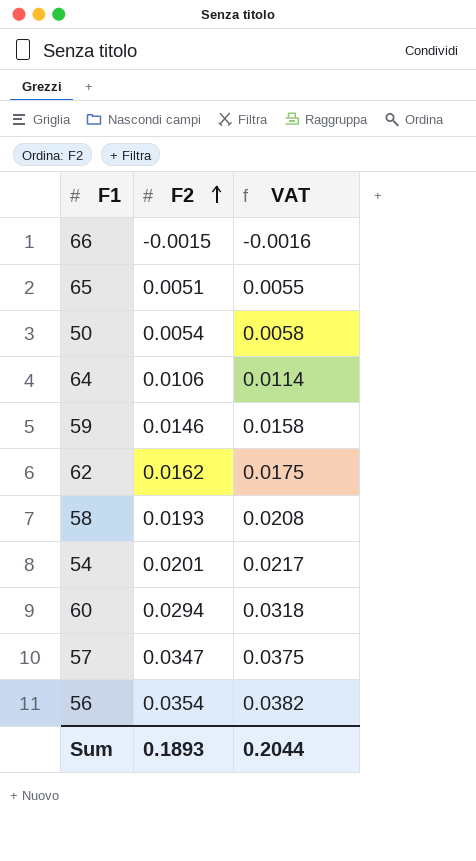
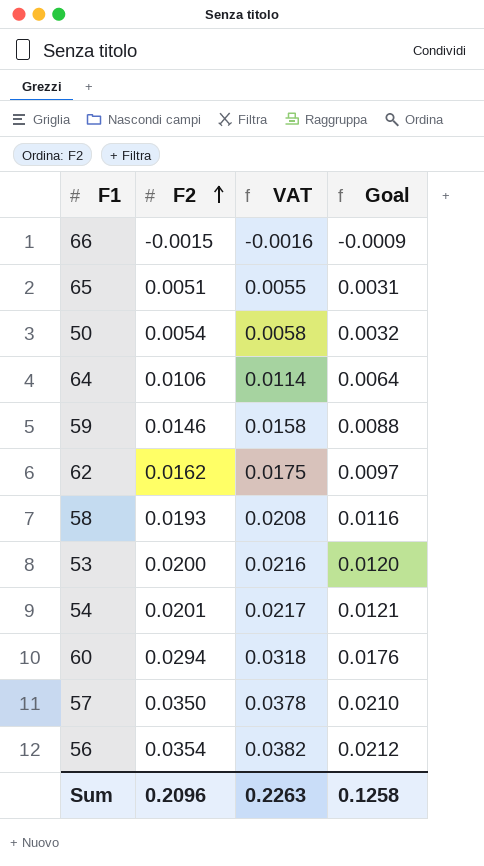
column Goal | formula: none -> [F2] * 0.6
row 53: none -> 0.0200 | 0.0216 | 0.0120
57 | F2: 0.0347 -> 0.0350
57 | VAT: 0.0375 -> 0.0378
Sum | F2: 0.1893 -> 0.2096
Sum | VAT: 0.2044 -> 0.2263

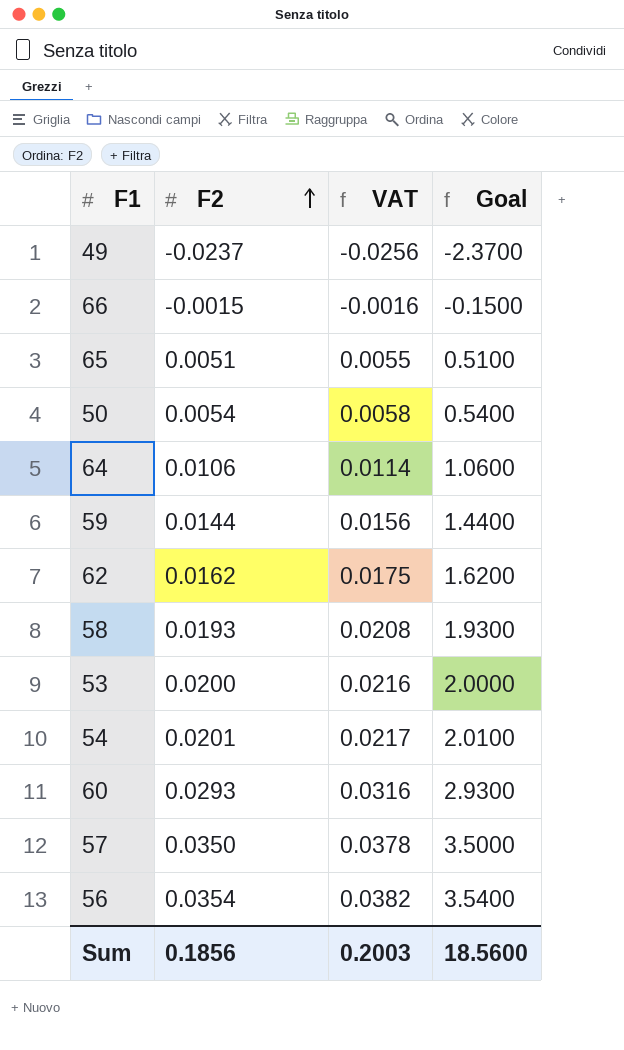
column Goal | formula: [F2] * 0.6 -> [F2] * 100
row 49: none -> -0.0237 | -0.0256 | -2.3700
59 | F2: 0.0146 -> 0.0144
59 | VAT: 0.0158 -> 0.0156
60 | F2: 0.0294 -> 0.0293
60 | VAT: 0.0318 -> 0.0316
Sum | F2: 0.2096 -> 0.1856
Sum | VAT: 0.2263 -> 0.2003
Sum | Goal: 0.1258 -> 18.5600

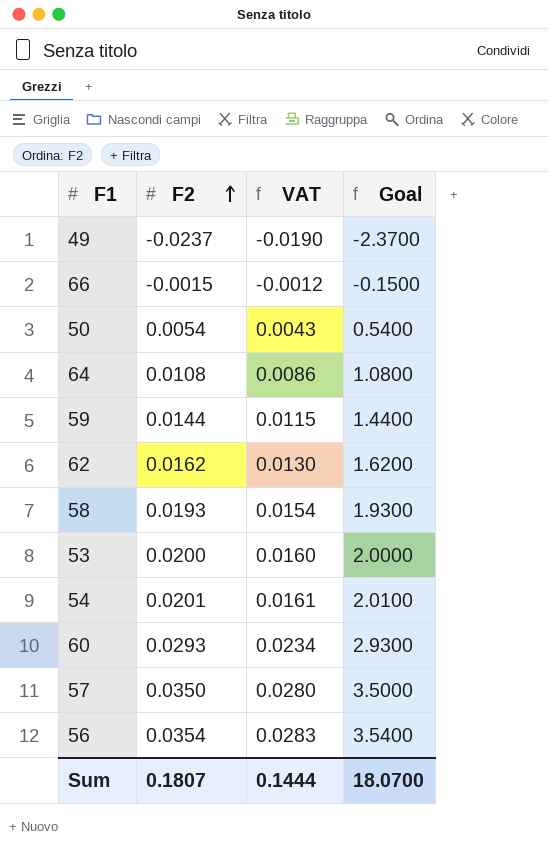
column VAT | formula: [F2] * 1.08 -> [F2] * 0.8
row 65: 0.0051 | 0.0055 | 0.5100 -> none
64 | F2: 0.0106 -> 0.0108
64 | Goal: 1.0600 -> 1.0800
Sum | F2: 0.1856 -> 0.1807
Sum | VAT: 0.2003 -> 0.1444
Sum | Goal: 18.5600 -> 18.0700

